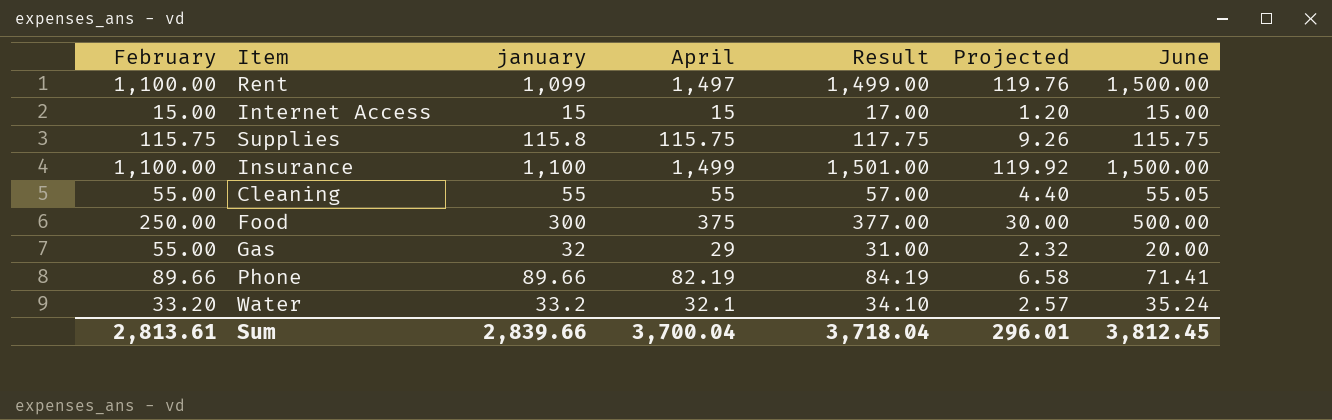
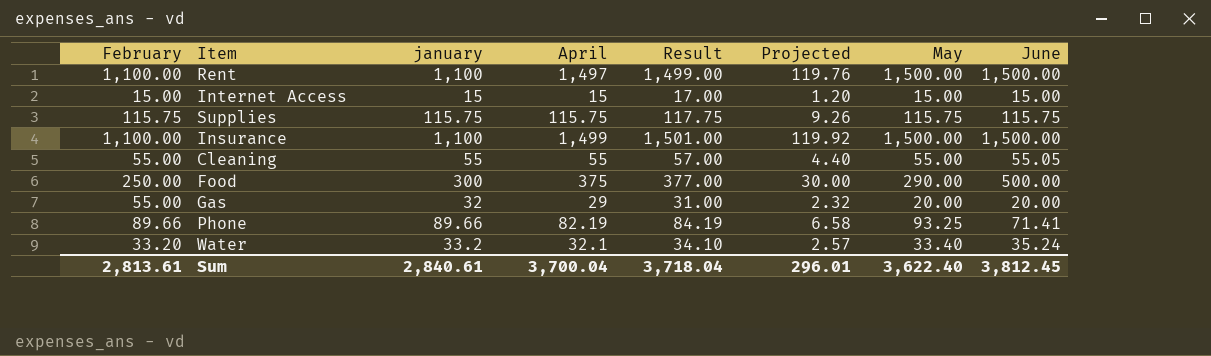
column May | position: none -> 7
Rent | january: 1,099 -> 1,100
Supplies | january: 115.8 -> 115.75
Sum | january: 2,839.66 -> 2,840.61

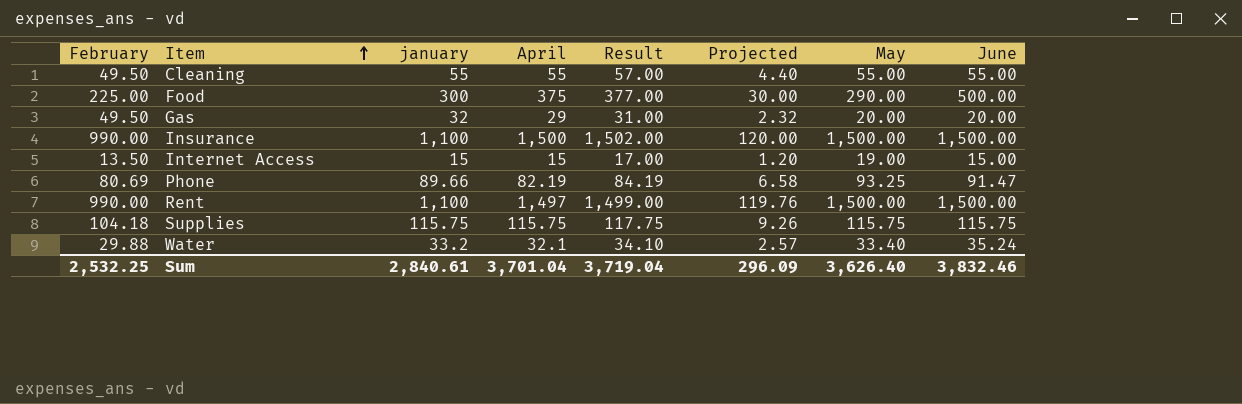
row order: none -> Item ascending
Cleaning | February: 55.00 -> 49.50
Cleaning | June: 55.05 -> 55.00
Food | February: 250.00 -> 225.00
Gas | February: 55.00 -> 49.50
Insurance | February: 1,100.00 -> 990.00
Insurance | April: 1,499 -> 1,500
Insurance | Result: 1,501.00 -> 1,502.00
Insurance | Projected: 119.92 -> 120.00
Internet Access | February: 15.00 -> 13.50
Internet Access | May: 15.00 -> 19.00
Phone | February: 89.66 -> 80.69
Phone | June: 71.41 -> 91.47
Rent | February: 1,100.00 -> 990.00
Supplies | February: 115.75 -> 104.18
Water | February: 33.20 -> 29.88
Sum | February: 2,813.61 -> 2,532.25
Sum | April: 3,700.04 -> 3,701.04
Sum | Result: 3,718.04 -> 3,719.04
Sum | Projected: 296.01 -> 296.09
Sum | May: 3,622.40 -> 3,626.40
Sum | June: 3,812.45 -> 3,832.46

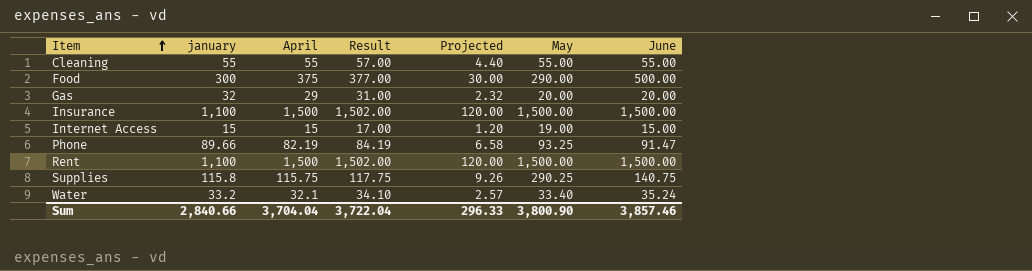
column February | position: 1 -> none
Rent | April: 1,497 -> 1,500
Rent | Result: 1,499.00 -> 1,502.00
Rent | Projected: 119.76 -> 120.00
Supplies | january: 115.75 -> 115.8
Supplies | May: 115.75 -> 290.25
Supplies | June: 115.75 -> 140.75
Sum | january: 2,840.61 -> 2,840.66
Sum | April: 3,701.04 -> 3,704.04
Sum | Result: 3,719.04 -> 3,722.04
Sum | Projected: 296.09 -> 296.33
Sum | May: 3,626.40 -> 3,800.90
Sum | June: 3,832.46 -> 3,857.46

